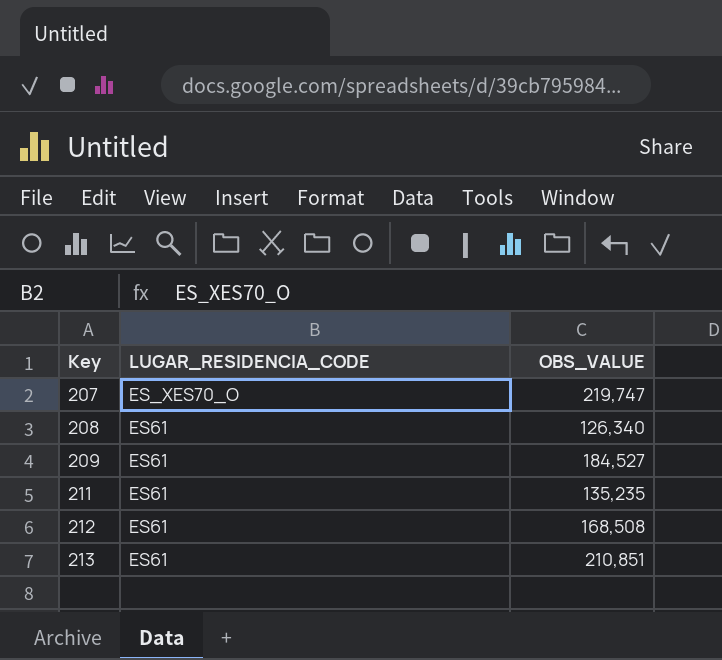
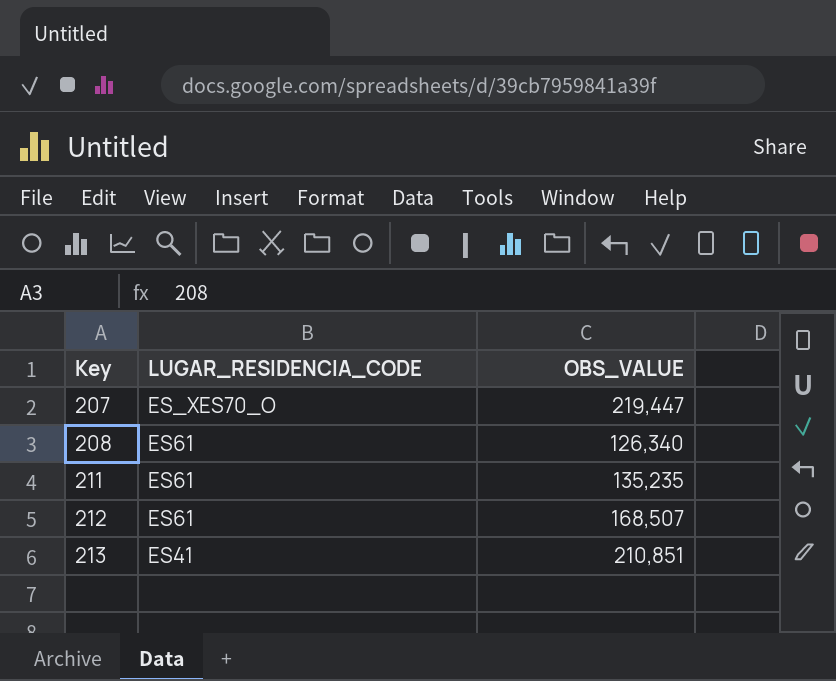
row 209: ES61 | 184,527 -> none
207 | OBS_VALUE: 219,747 -> 219,447
212 | OBS_VALUE: 168,508 -> 168,507
213 | LUGAR_RESIDENCIA_CODE: ES61 -> ES41

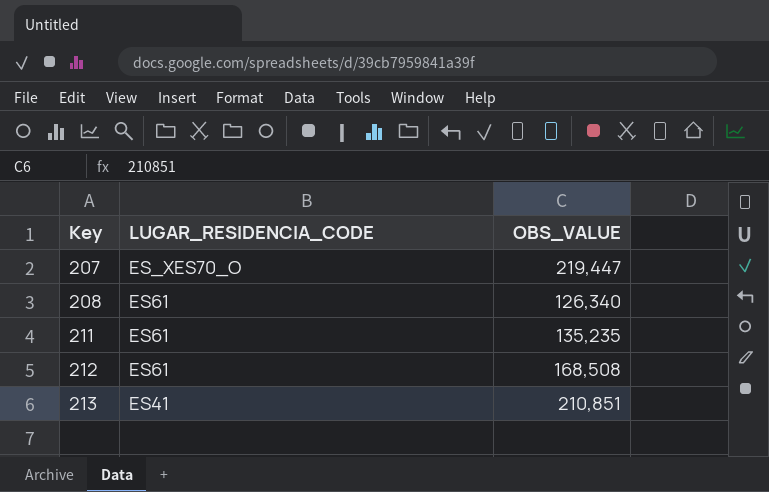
212 | OBS_VALUE: 168,507 -> 168,508

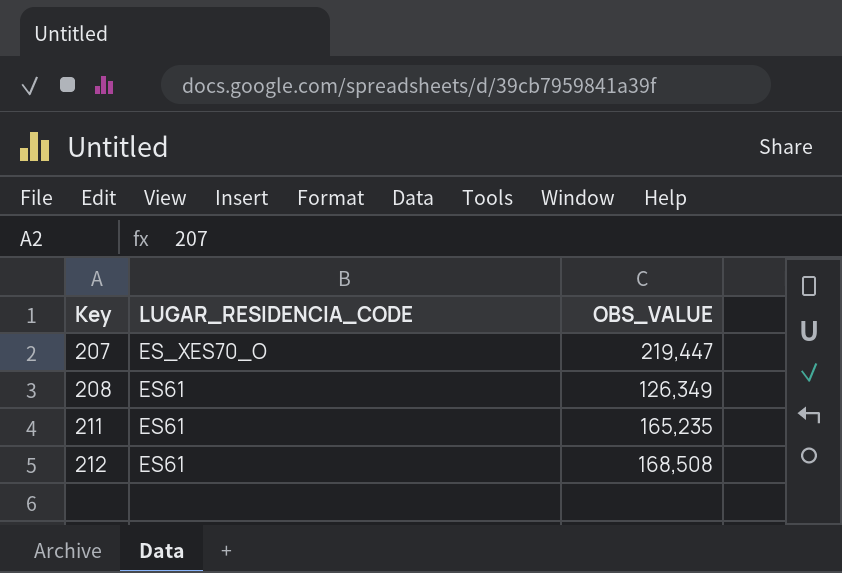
row 213: ES41 | 210,851 -> none
208 | OBS_VALUE: 126,340 -> 126,349
211 | OBS_VALUE: 135,235 -> 165,235

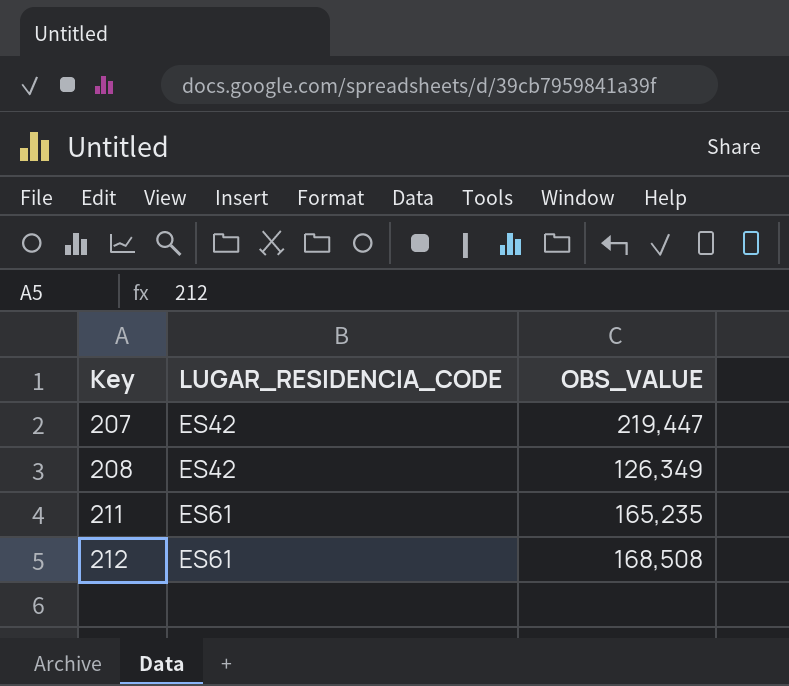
207 | LUGAR_RESIDENCIA_CODE: ES_XES70_O -> ES42
208 | LUGAR_RESIDENCIA_CODE: ES61 -> ES42

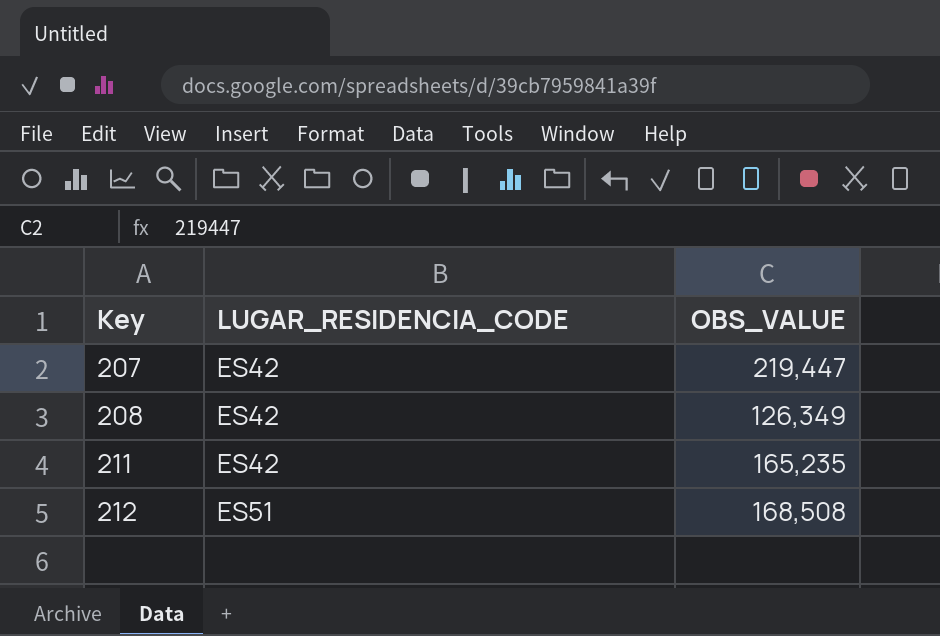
211 | LUGAR_RESIDENCIA_CODE: ES61 -> ES42
212 | LUGAR_RESIDENCIA_CODE: ES61 -> ES51

